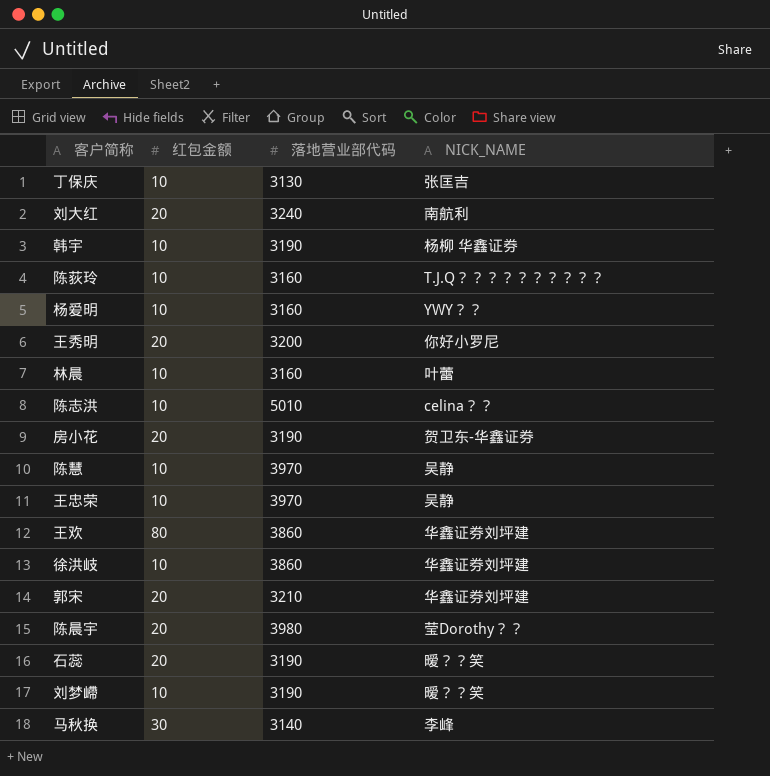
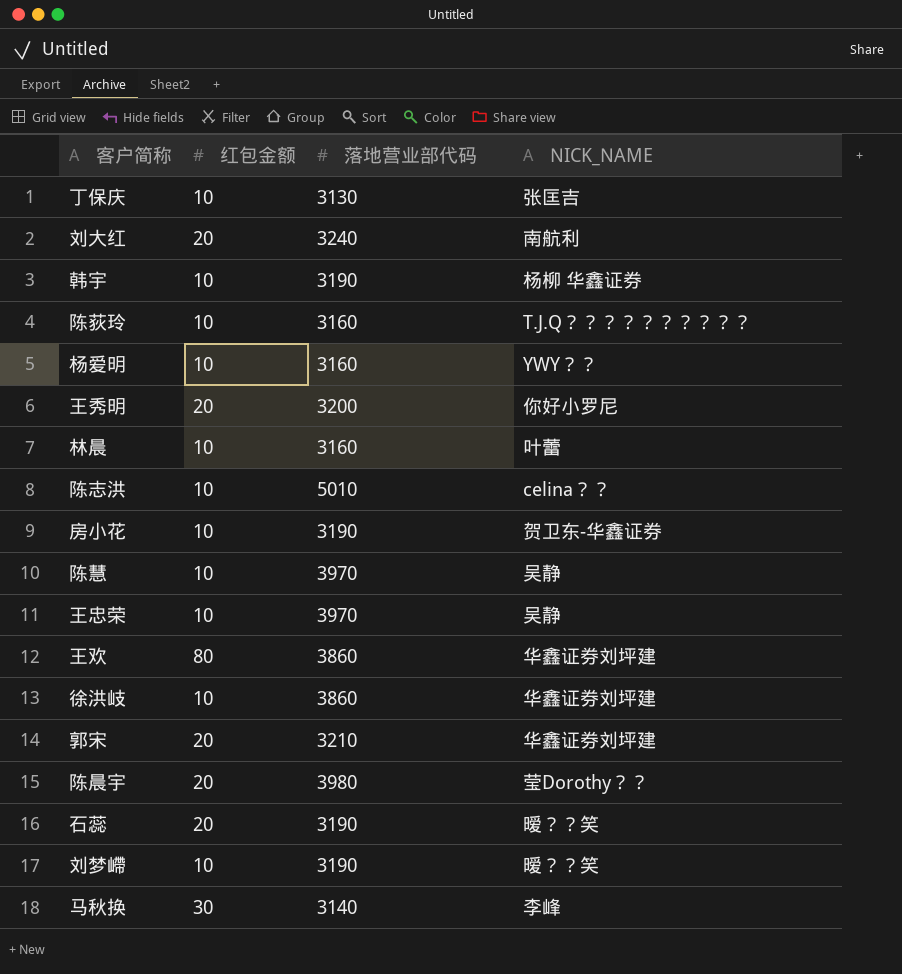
房小花 | 红包金额: 20 -> 10

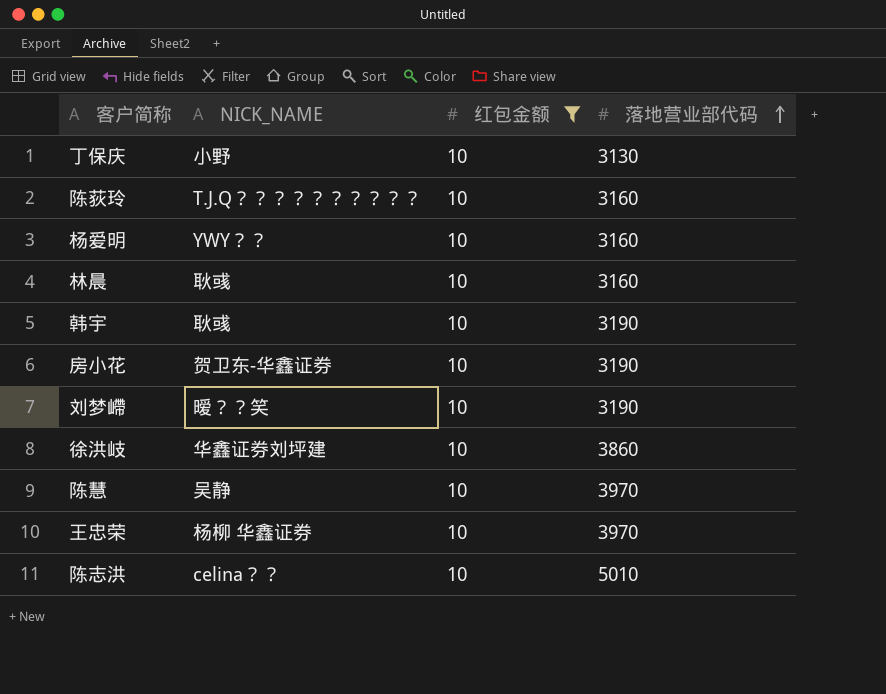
filter: none -> 红包金额 = 10
row order: none -> 落地营业部代码 ascending
column NICK_NAME | position: 4 -> 2
丁保庆 | NICK_NAME: 张匡吉 -> 小野
林晨 | NICK_NAME: 叶蕾 -> 耿彧
韩宇 | NICK_NAME: 杨柳 华鑫证券 -> 耿彧
王忠荣 | NICK_NAME: 吴静 -> 杨柳 华鑫证券

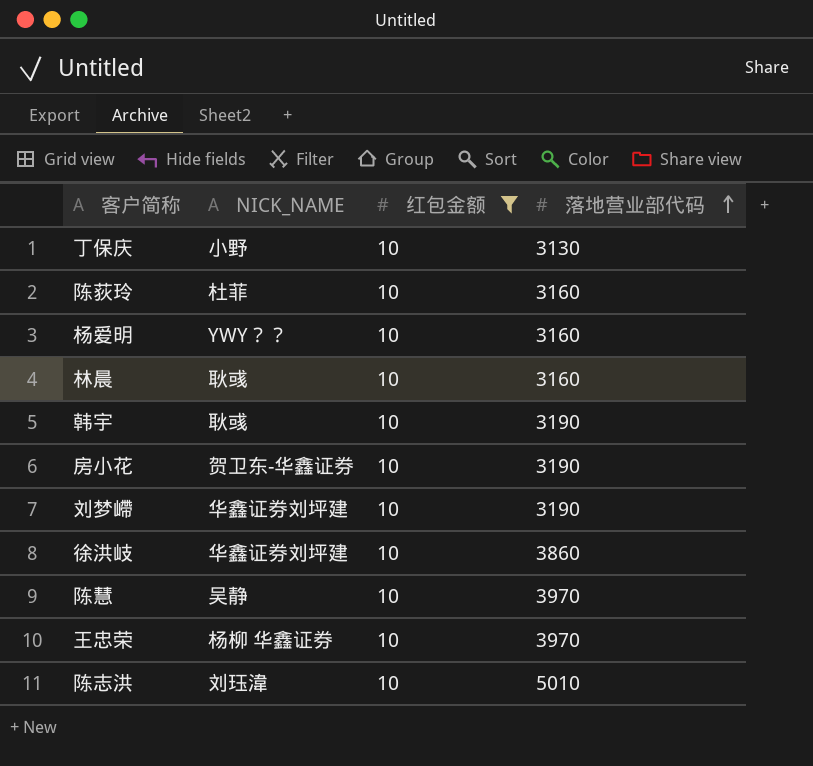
陈荻玲 | NICK_NAME: T.J.Q？？？？？？？？？？ -> 杜菲
刘梦嵽 | NICK_NAME: 暧？？笑 -> 华鑫证券刘坪建
陈志洪 | NICK_NAME: celina？？ -> 刘珏湋

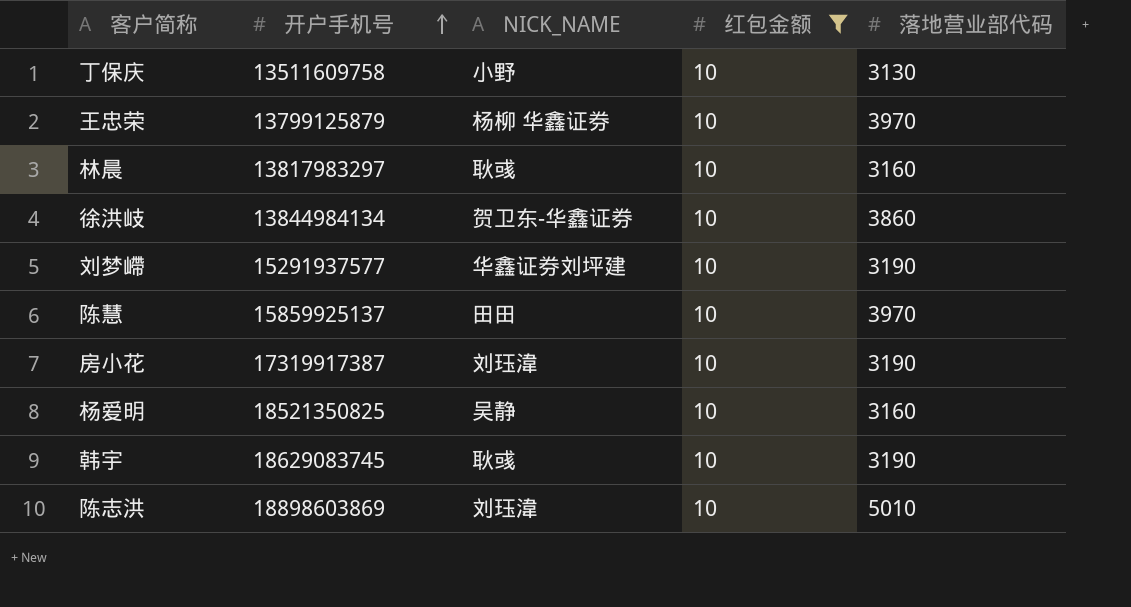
row order: 落地营业部代码 ascending -> 开户手机号 ascending
column 开户手机号 | position: none -> 2
row 陈荻玲: 杜菲 | 10 | 3160 -> none
徐洪岐 | NICK_NAME: 华鑫证券刘坪建 -> 贺卫东-华鑫证券
陈慧 | NICK_NAME: 吴静 -> 田田
房小花 | NICK_NAME: 贺卫东-华鑫证券 -> 刘珏湋
杨爱明 | NICK_NAME: YWY？？ -> 吴静

